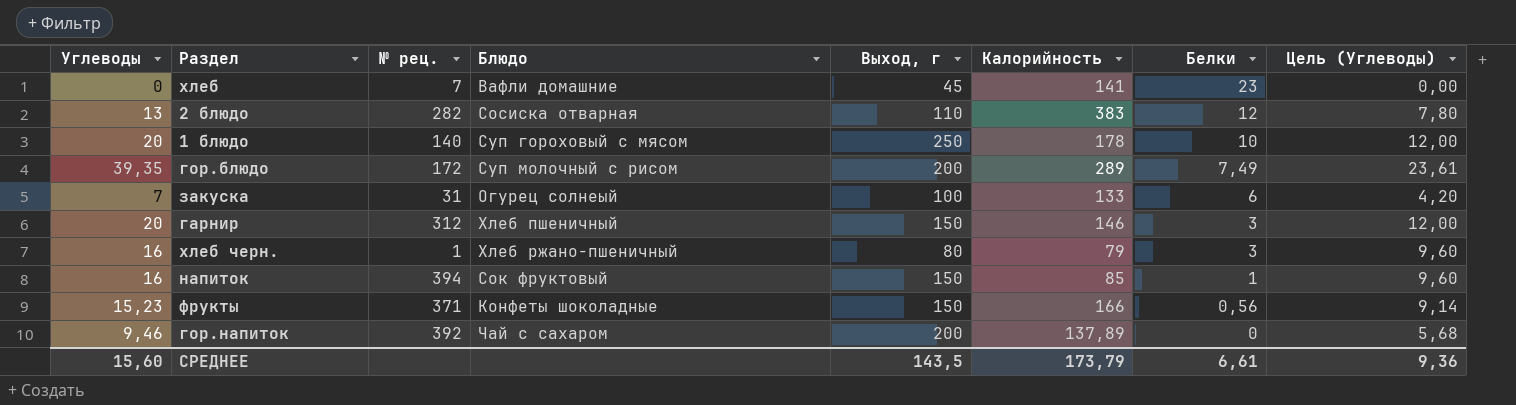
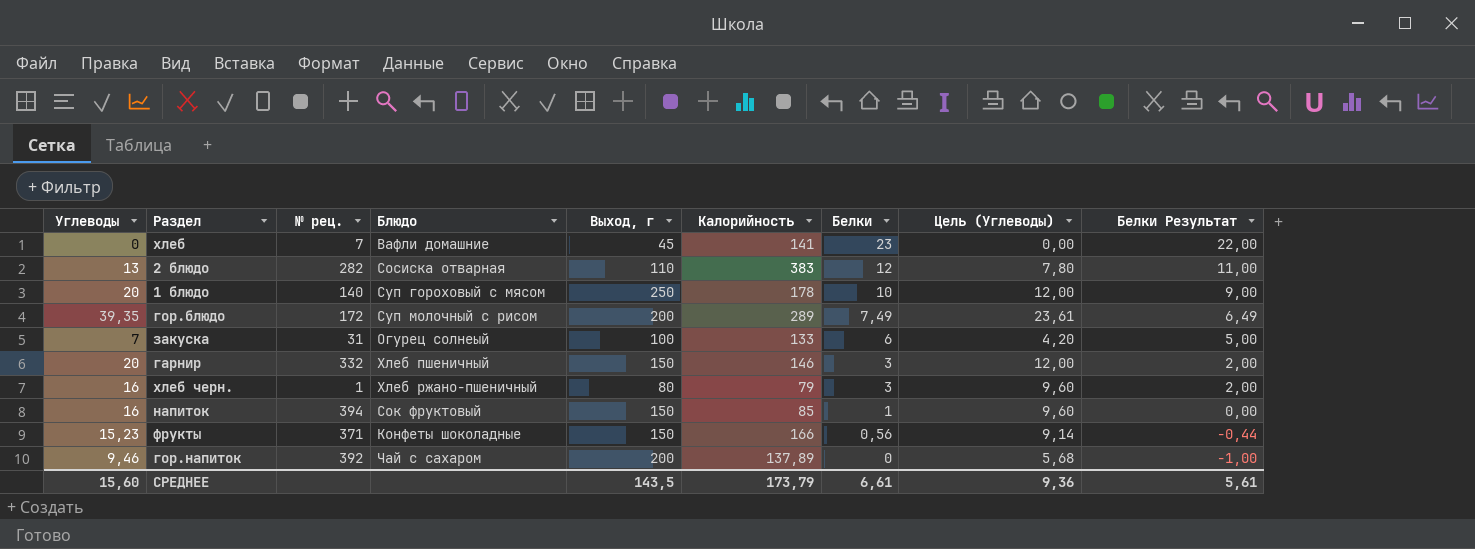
column Белки Результат | formula: none -> [Белки] - 1
гарнир | № рец.: 312 -> 332

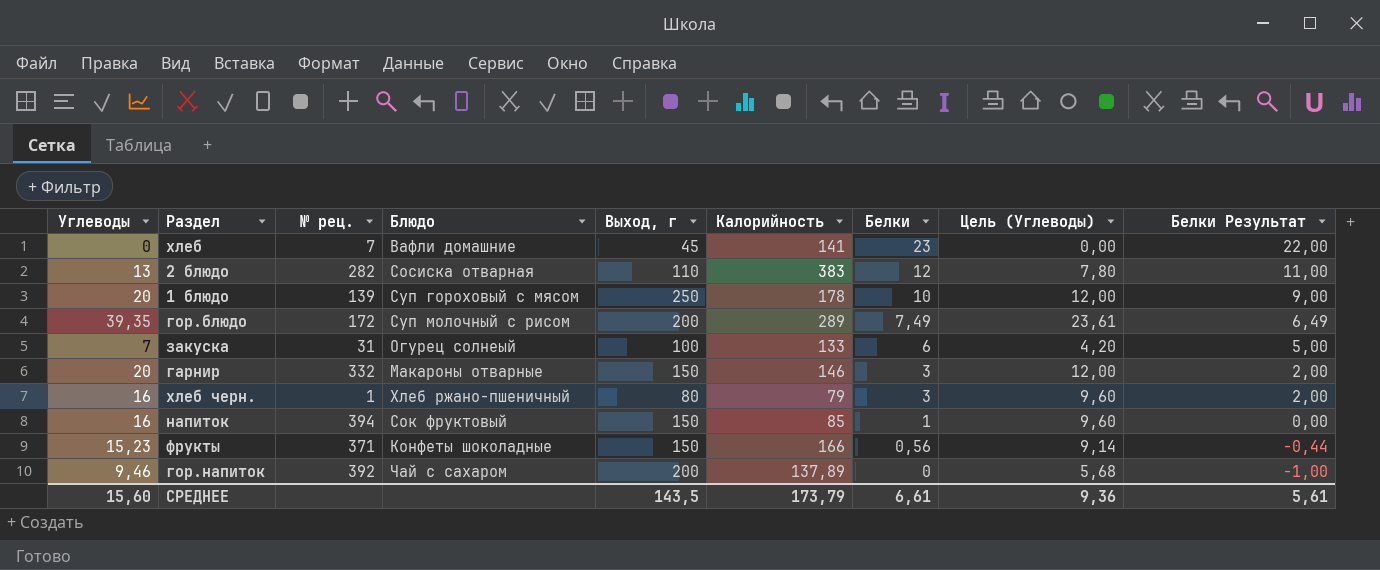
1 блюдо | № рец.: 140 -> 139
гарнир | Блюдо: Хлеб пшеничный -> Макароны отварные

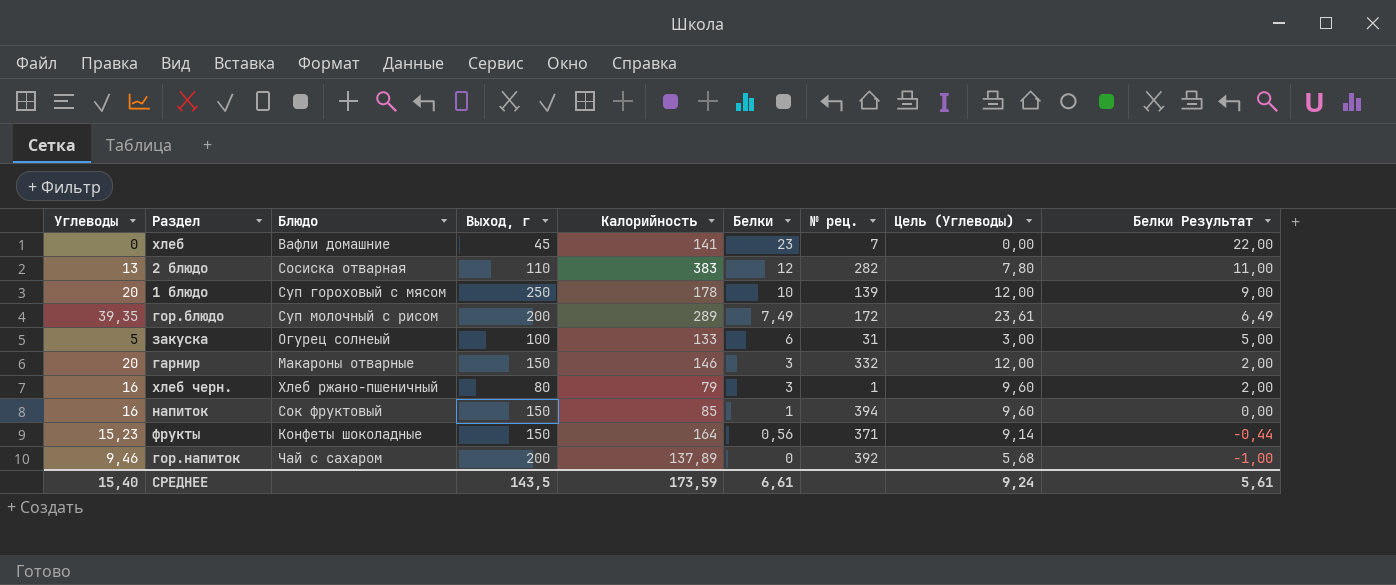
column № рец. | position: 3 -> 7
закуска | Углеводы: 7 -> 5
закуска | Цель (Углеводы): 4,20 -> 3,00
фрукты | Калорийность: 166 -> 164
СРЕДНЕЕ | Углеводы: 15,60 -> 15,40
СРЕДНЕЕ | Калорийность: 173,79 -> 173,59
СРЕДНЕЕ | Цель (Углеводы): 9,36 -> 9,24

